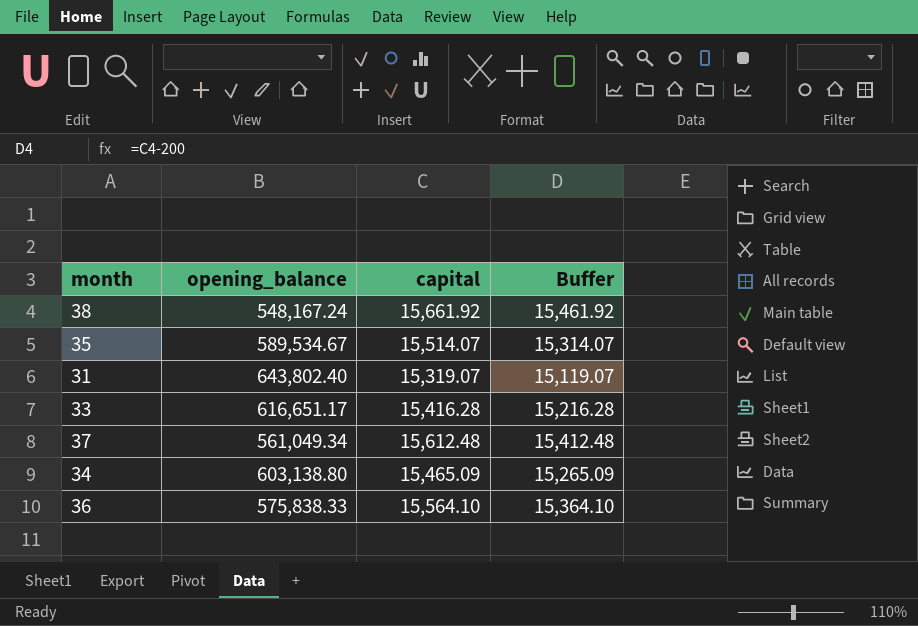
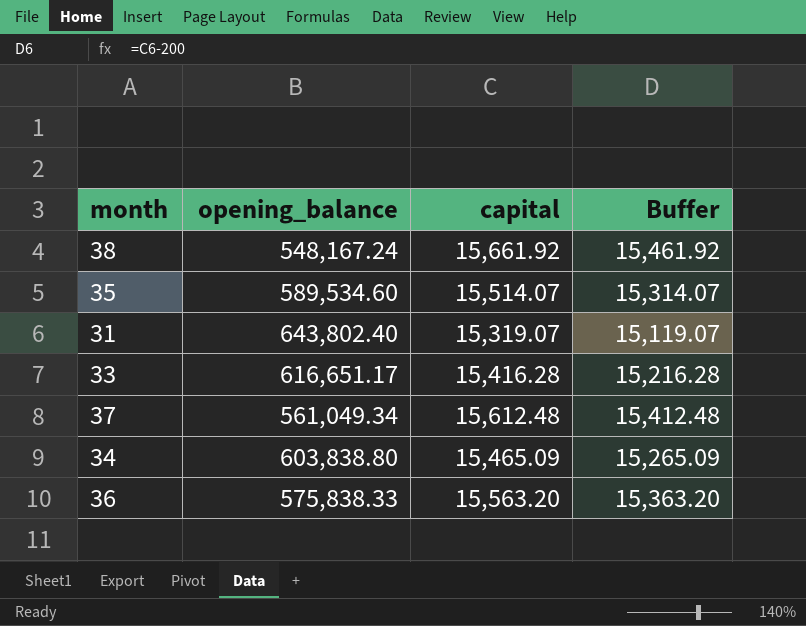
35 | opening_balance: 589,534.67 -> 589,534.60
34 | opening_balance: 603,138.80 -> 603,838.80
36 | capital: 15,564.10 -> 15,563.20
36 | Buffer: 15,364.10 -> 15,363.20

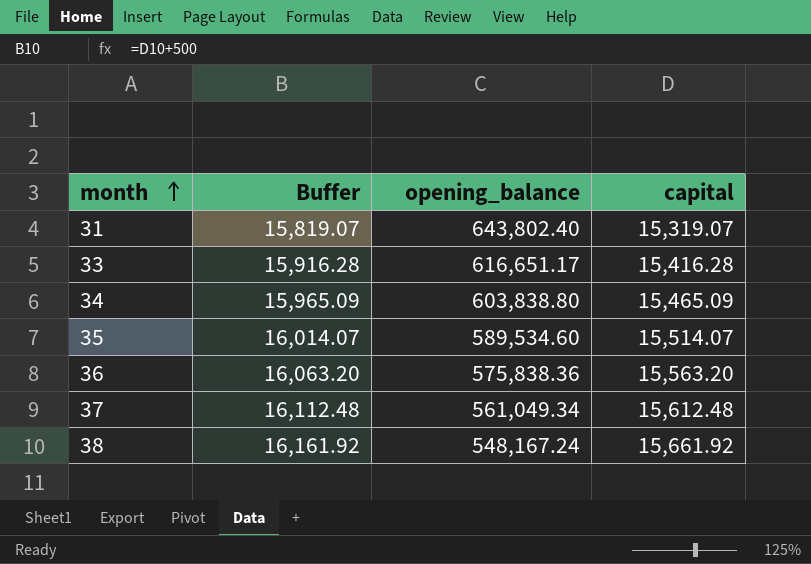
row order: none -> month ascending
column Buffer | formula: [capital] - 200 -> [capital] + 500
column Buffer | position: 4 -> 2
36 | opening_balance: 575,838.33 -> 575,838.36

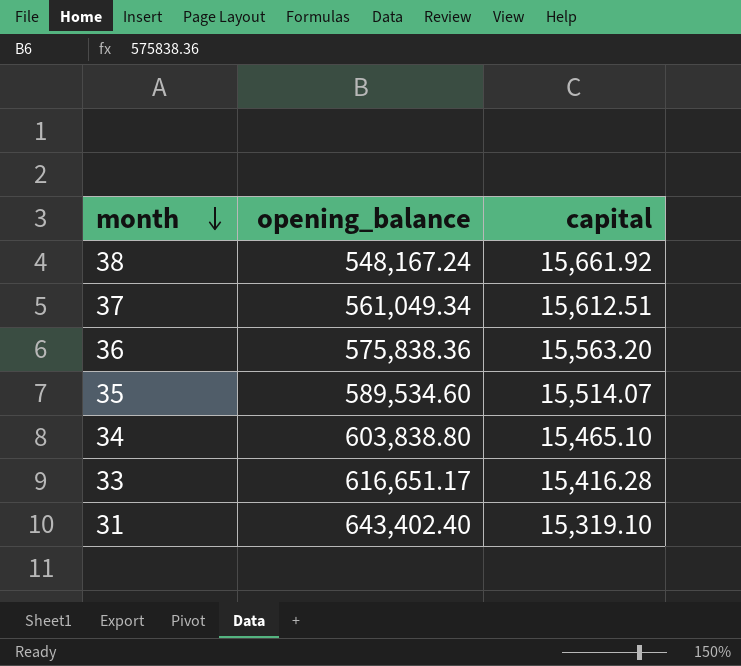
row order: month ascending -> month descending
column Buffer | formula: [capital] + 500 -> none
37 | capital: 15,612.48 -> 15,612.51
34 | capital: 15,465.09 -> 15,465.10
31 | opening_balance: 643,802.40 -> 643,402.40
31 | capital: 15,319.07 -> 15,319.10

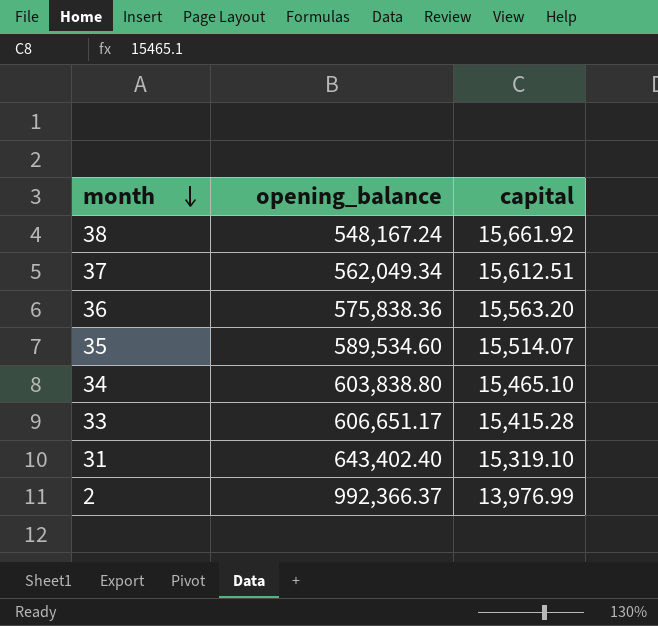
37 | opening_balance: 561,049.34 -> 562,049.34
33 | opening_balance: 616,651.17 -> 606,651.17
33 | capital: 15,416.28 -> 15,415.28
row 2: none -> 992,366.37 | 13,976.99

